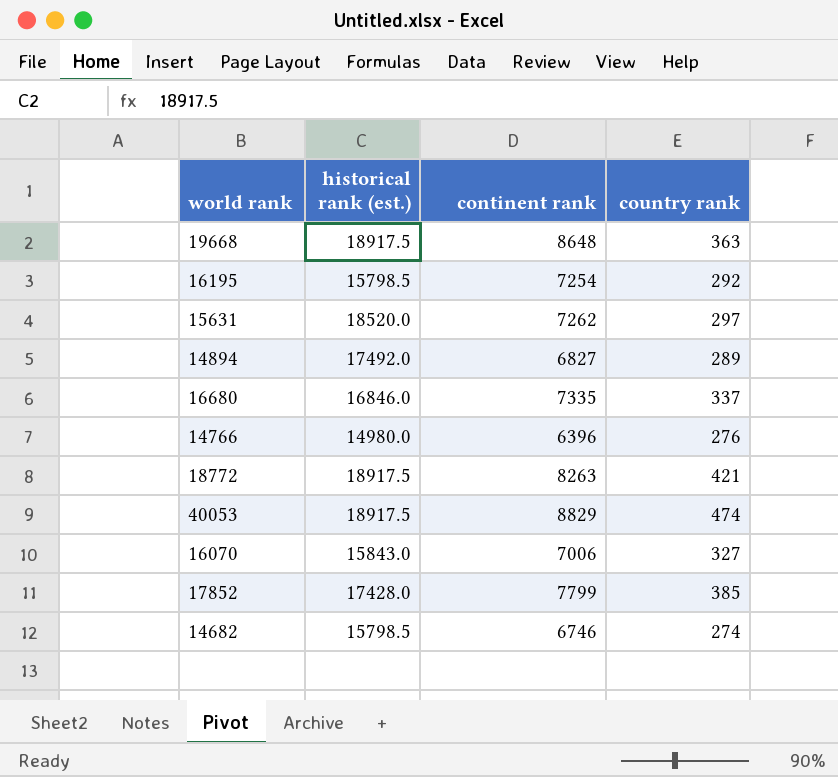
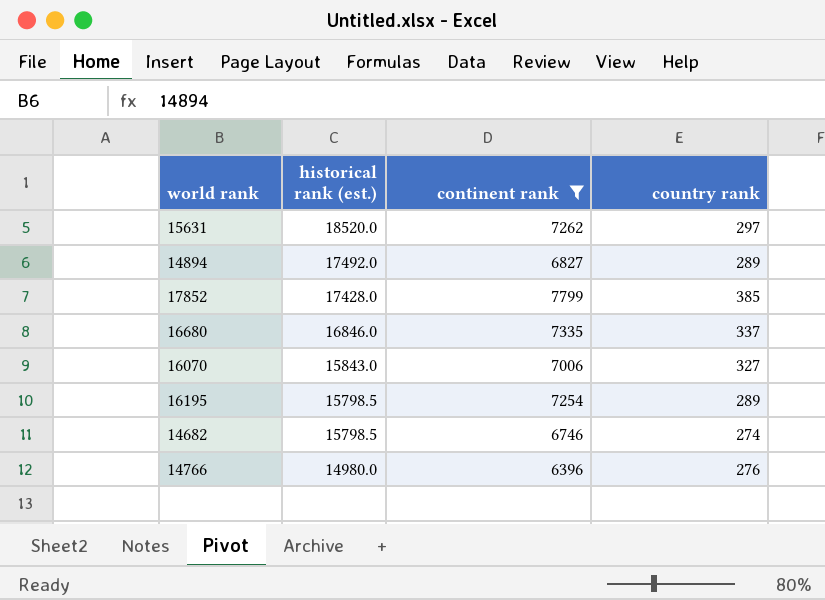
filter: none -> continent rank <= 7799
row order: none -> historical rank (est.) descending
16195 | country rank: 292 -> 289

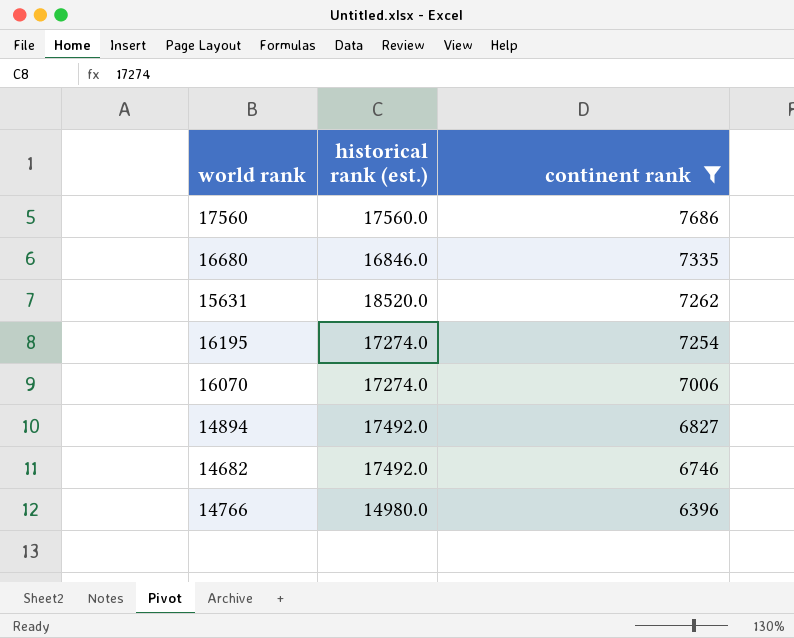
row order: historical rank (est.) descending -> continent rank descending
column country rank | position: 4 -> none
row 17852: 17428.0 | 7799 | 385 -> none
row 17560: none -> 17560.0 | 7686
16195 | historical rank (est.): 15798.5 -> 17274.0
16070 | historical rank (est.): 15843.0 -> 17274.0
14682 | historical rank (est.): 15798.5 -> 17492.0

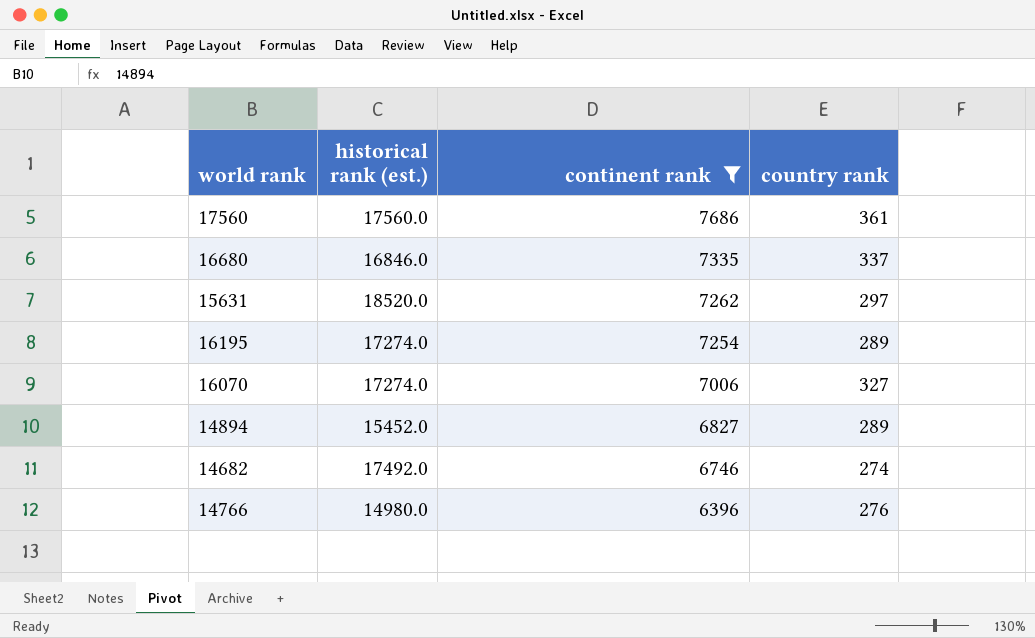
column country rank | position: none -> 4
14894 | historical rank (est.): 17492.0 -> 15452.0

